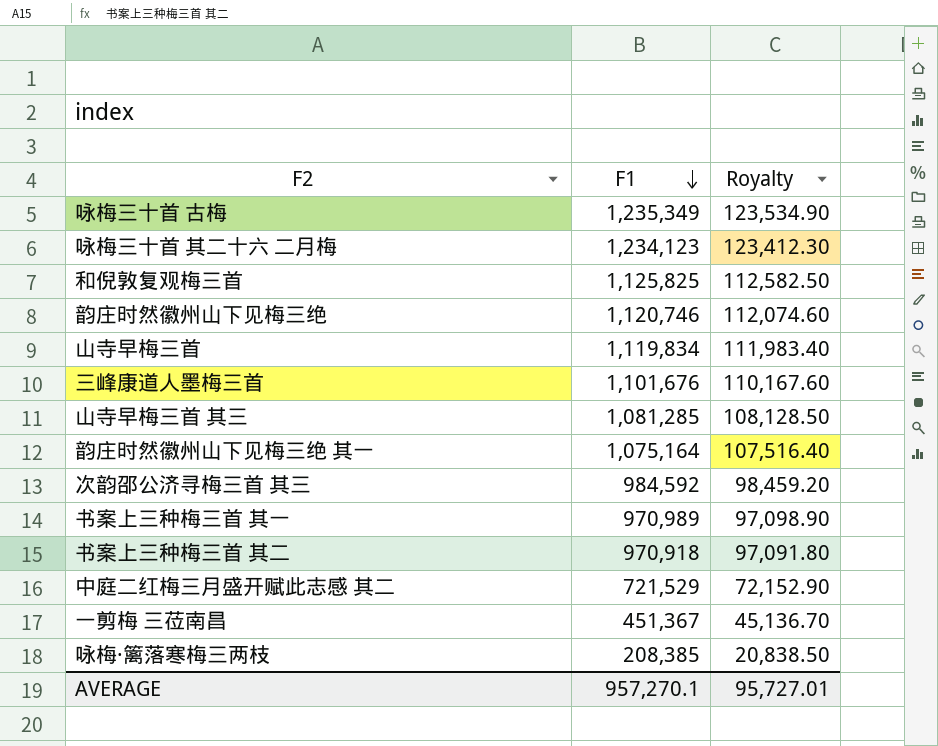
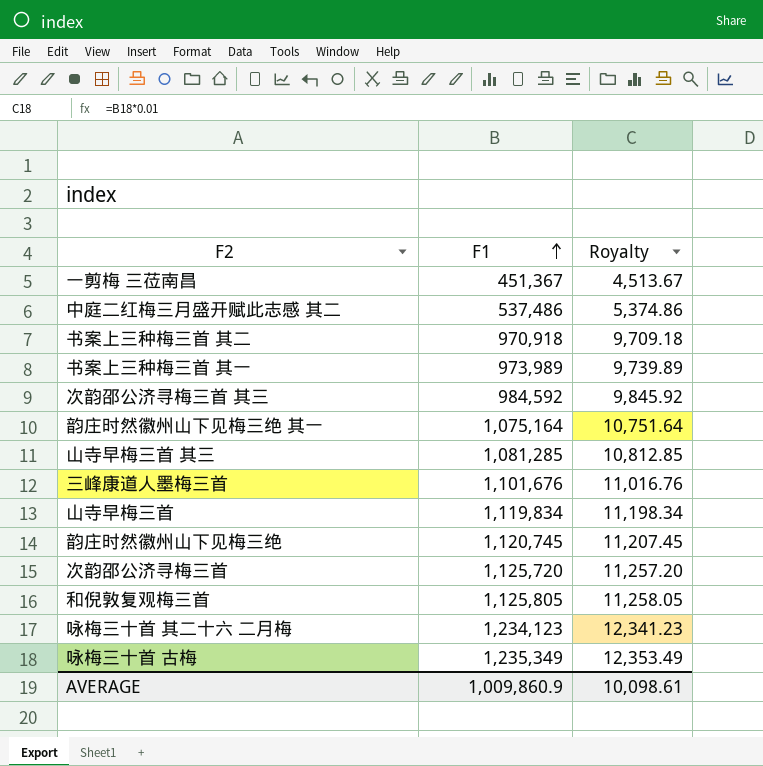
row order: F1 descending -> F1 ascending
column Royalty | formula: [F1] * 0.1 -> [F1] * 0.01
row 咏梅·篱落寒梅三两枝: 208,385 | 20,838.50 -> none
中庭二红梅三月盛开赋此志感 其二 | F1: 721,529 -> 537,486
书案上三种梅三首 其一 | F1: 970,989 -> 973,989
韵庄时然徽州山下见梅三绝 | F1: 1,120,746 -> 1,120,745
row 次韵邵公济寻梅三首: none -> 1,125,720 | 11,257.20
和倪敦复观梅三首 | F1: 1,125,825 -> 1,125,805
AVERAGE | F1: 957,270.1 -> 1,009,860.9
AVERAGE | Royalty: 95,727.01 -> 10,098.61

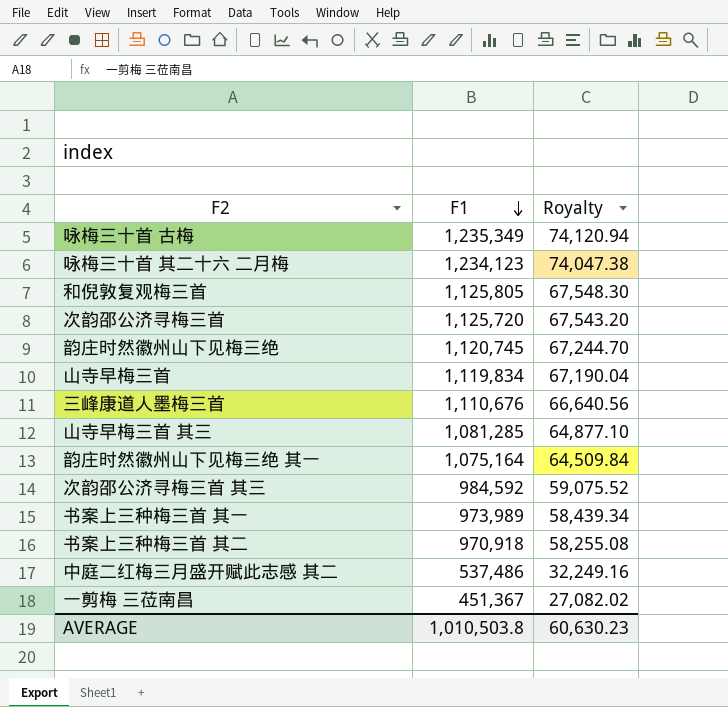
row order: F1 ascending -> F1 descending
column Royalty | formula: [F1] * 0.01 -> [F1] * 0.06
三峰康道人墨梅三首 | F1: 1,101,676 -> 1,110,676
AVERAGE | F1: 1,009,860.9 -> 1,010,503.8
AVERAGE | Royalty: 10,098.61 -> 60,630.23

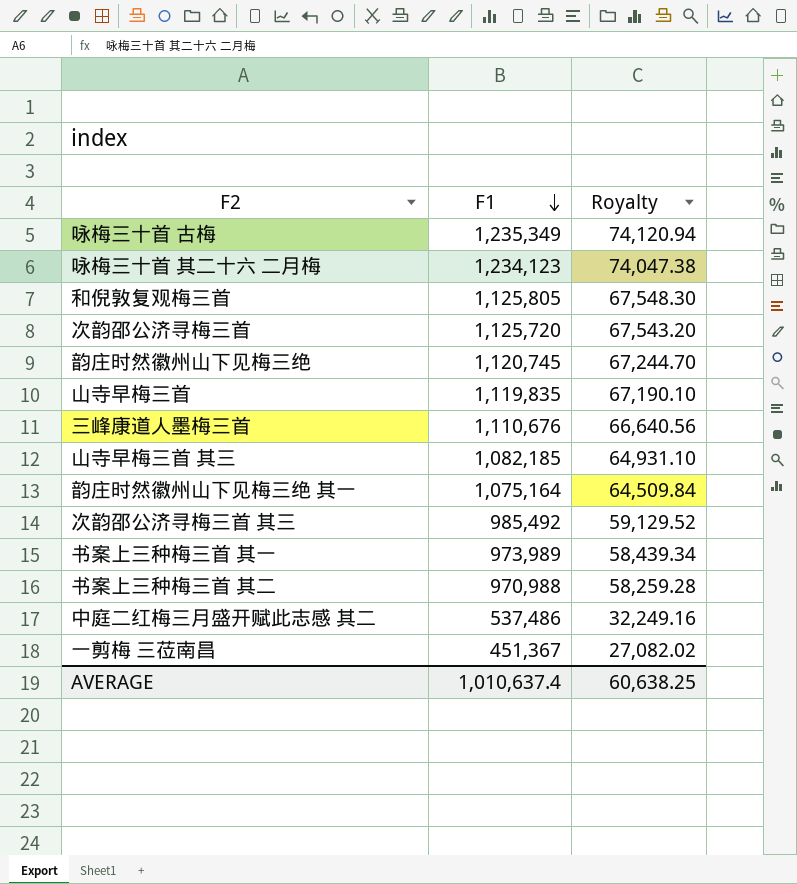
山寺早梅三首 | F1: 1,119,834 -> 1,119,835
山寺早梅三首 | Royalty: 67,190.04 -> 67,190.10
山寺早梅三首 其三 | F1: 1,081,285 -> 1,082,185
山寺早梅三首 其三 | Royalty: 64,877.10 -> 64,931.10
次韵邵公济寻梅三首 其三 | F1: 984,592 -> 985,492
次韵邵公济寻梅三首 其三 | Royalty: 59,075.52 -> 59,129.52
书案上三种梅三首 其二 | F1: 970,918 -> 970,988
书案上三种梅三首 其二 | Royalty: 58,255.08 -> 58,259.28
AVERAGE | F1: 1,010,503.8 -> 1,010,637.4
AVERAGE | Royalty: 60,630.23 -> 60,638.25

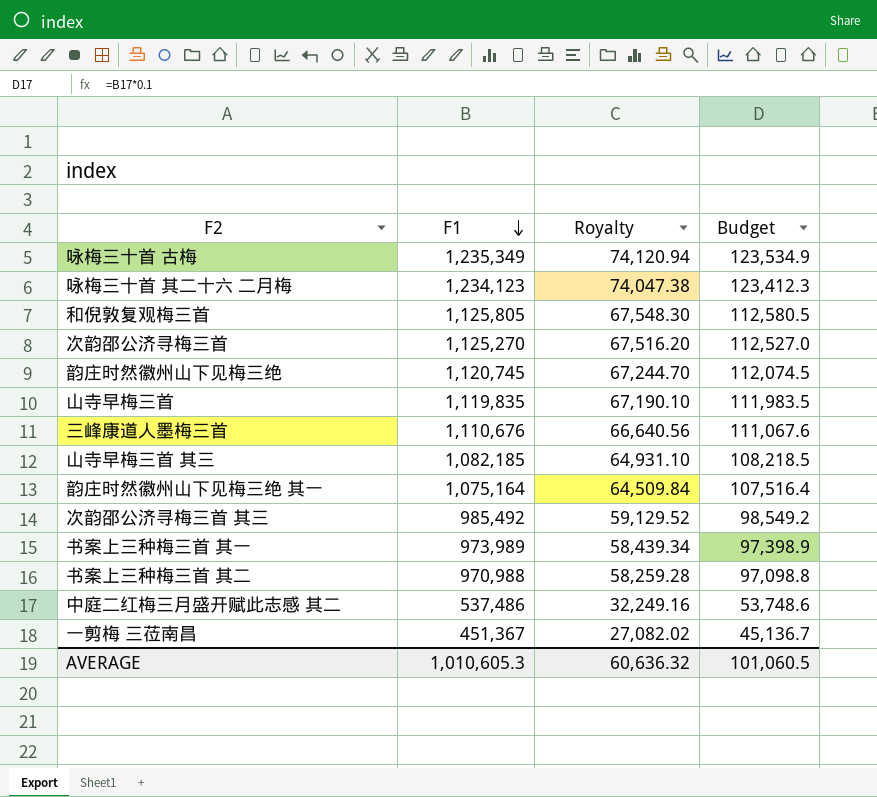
column Budget | formula: none -> [F1] * 0.1
次韵邵公济寻梅三首 | F1: 1,125,720 -> 1,125,270
次韵邵公济寻梅三首 | Royalty: 67,543.20 -> 67,516.20
AVERAGE | F1: 1,010,637.4 -> 1,010,605.3
AVERAGE | Royalty: 60,638.25 -> 60,636.32

